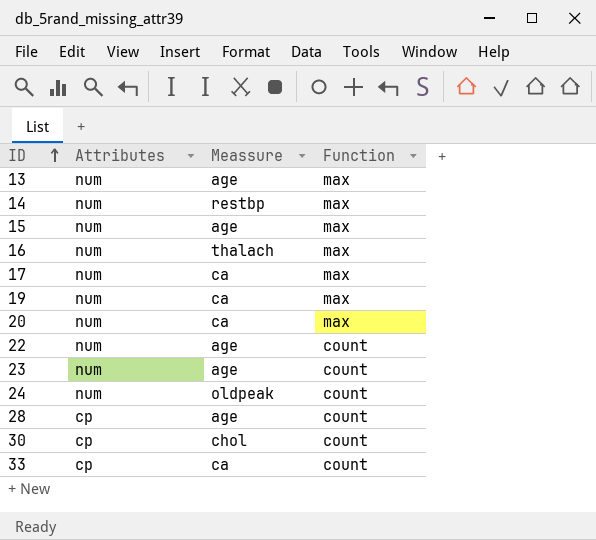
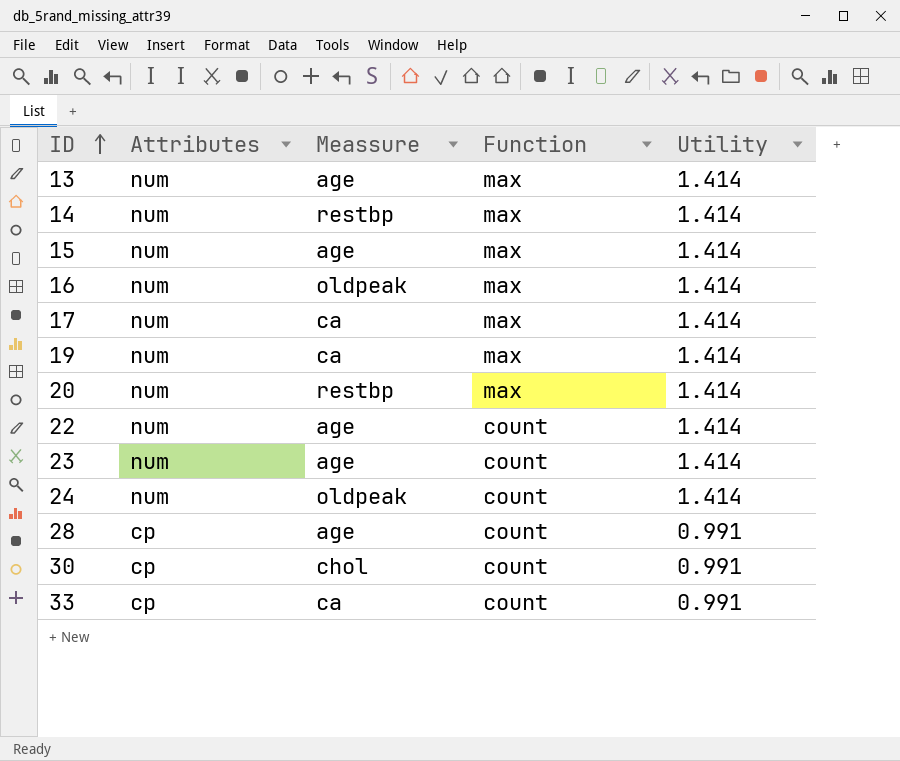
column Utility | position: none -> 5
16 | Meassure: thalach -> oldpeak
20 | Meassure: ca -> restbp

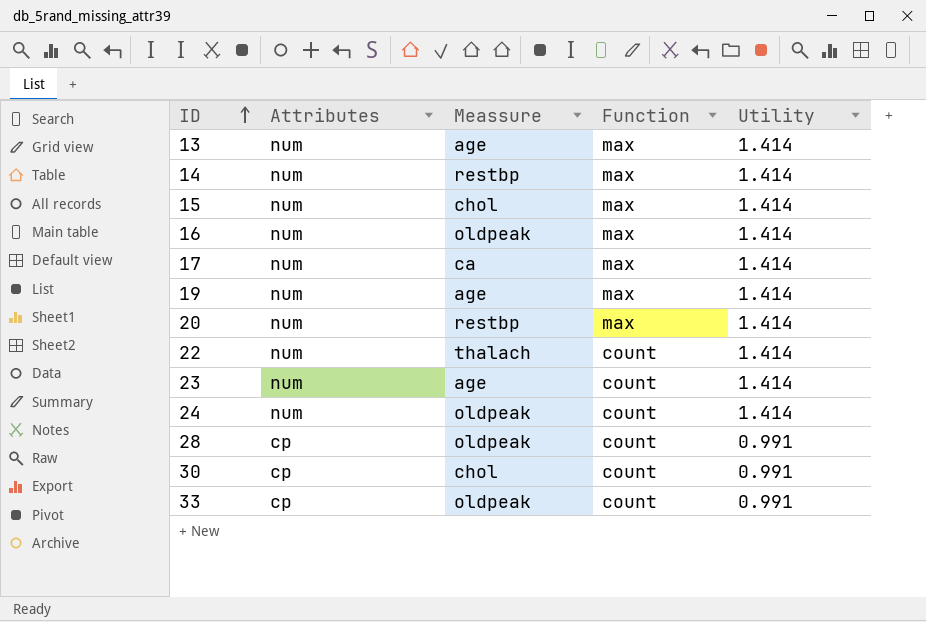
15 | Meassure: age -> chol
19 | Meassure: ca -> age
22 | Meassure: age -> thalach
28 | Meassure: age -> oldpeak
33 | Meassure: ca -> oldpeak

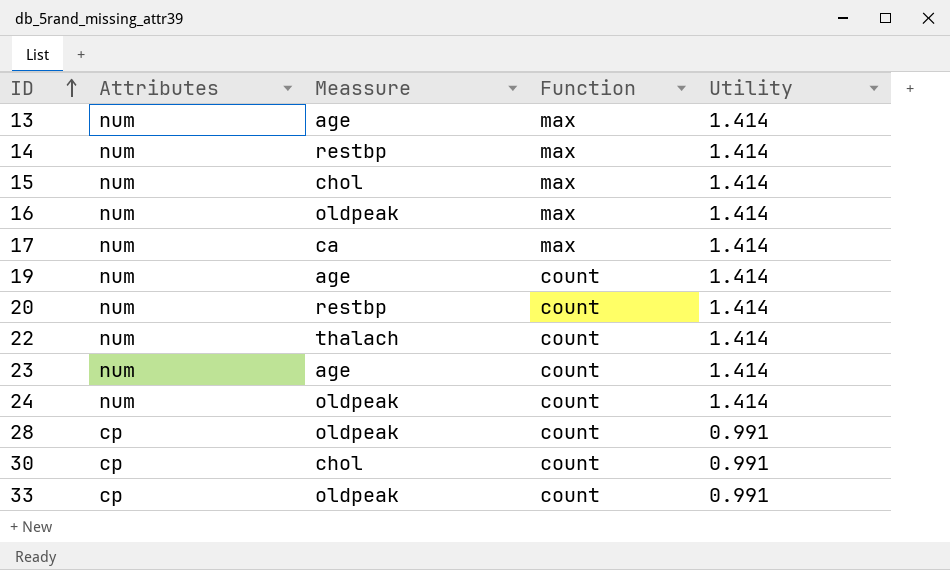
19 | Function: max -> count
20 | Function: max -> count

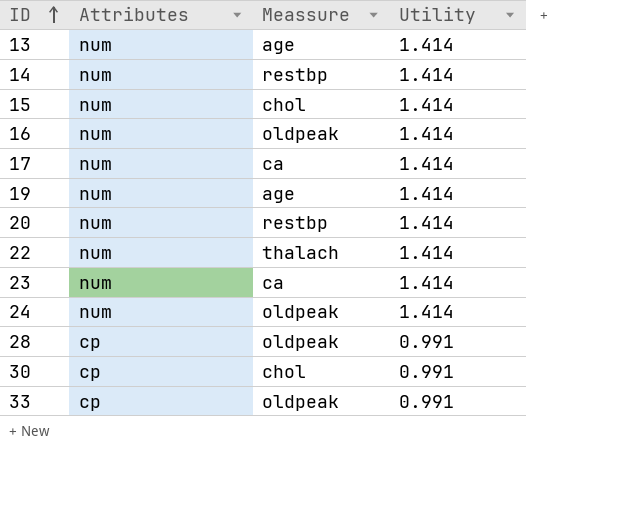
column Function | position: 4 -> none
23 | Meassure: age -> ca

